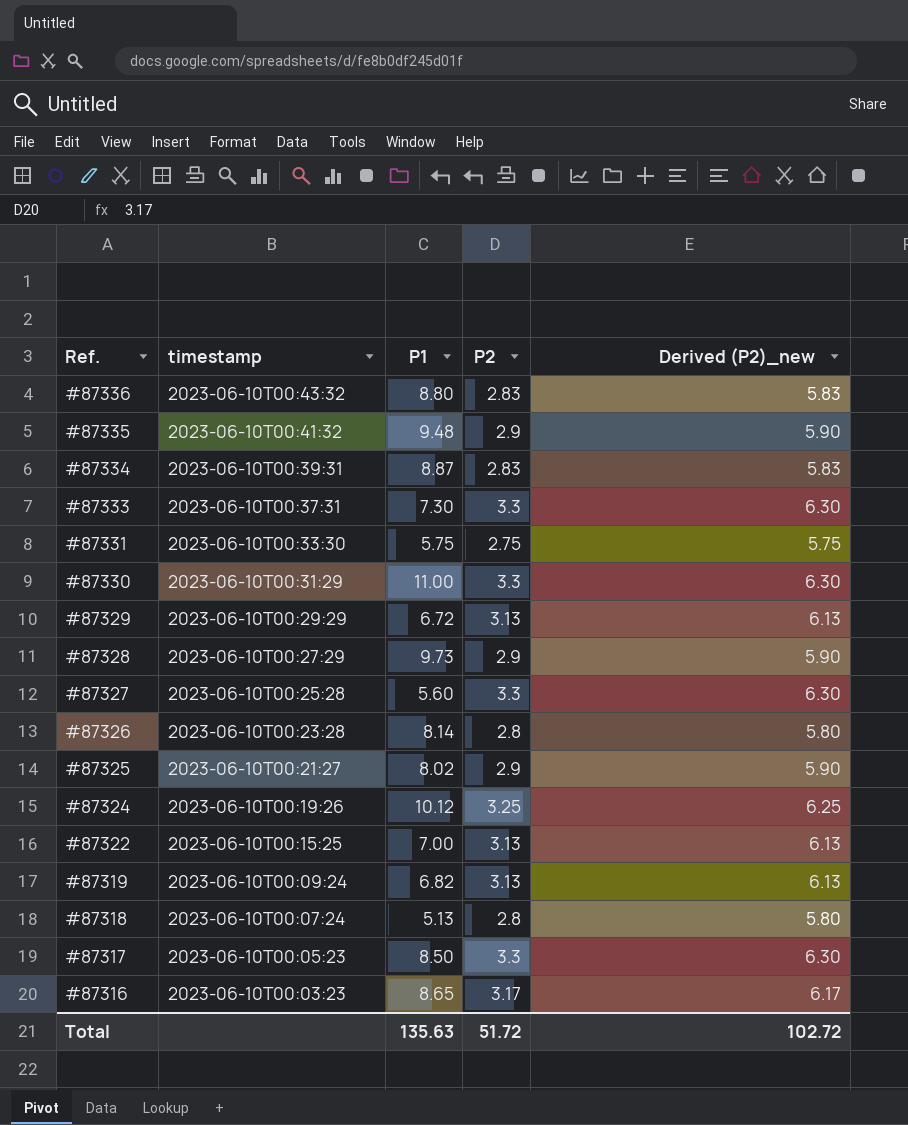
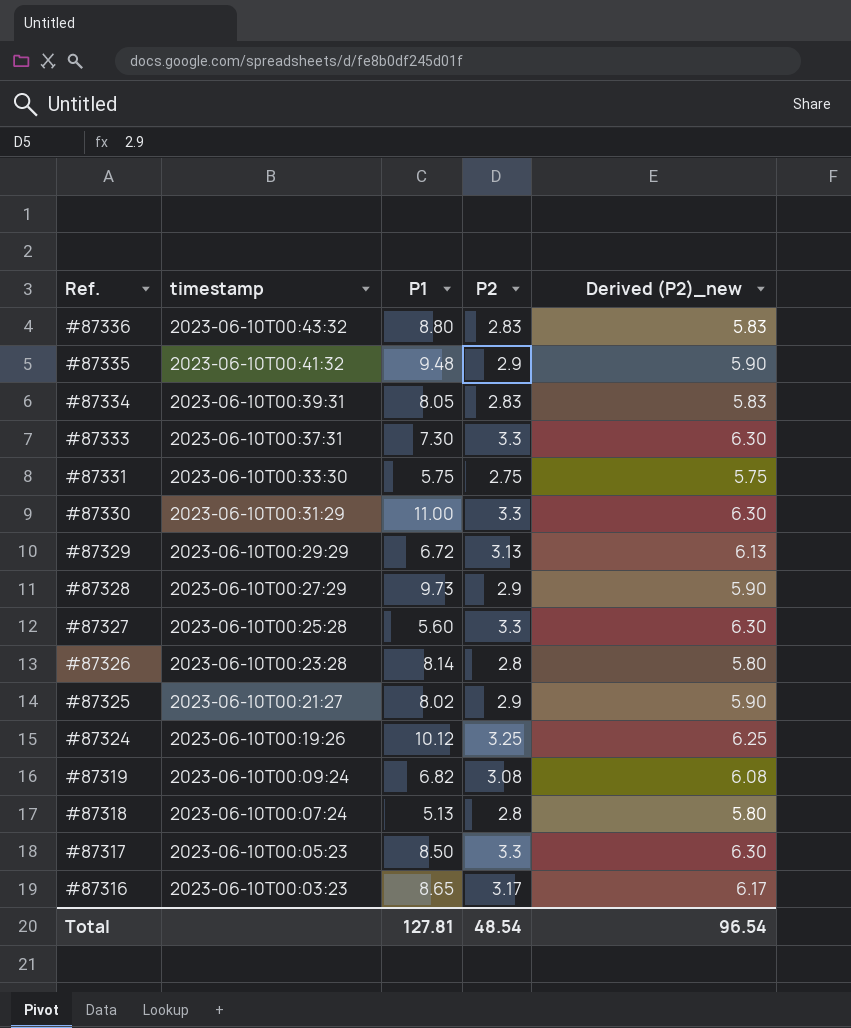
row #87322: 2023-06-10T00:15:25 | 7.00 | 3.13 | 6.13 -> none
#87334 | P1: 8.87 -> 8.05
#87319 | P2: 3.13 -> 3.08
#87319 | Derived (P2)_new: 6.13 -> 6.08
Total | P1: 135.63 -> 127.81
Total | P2: 51.72 -> 48.54
Total | Derived (P2)_new: 102.72 -> 96.54

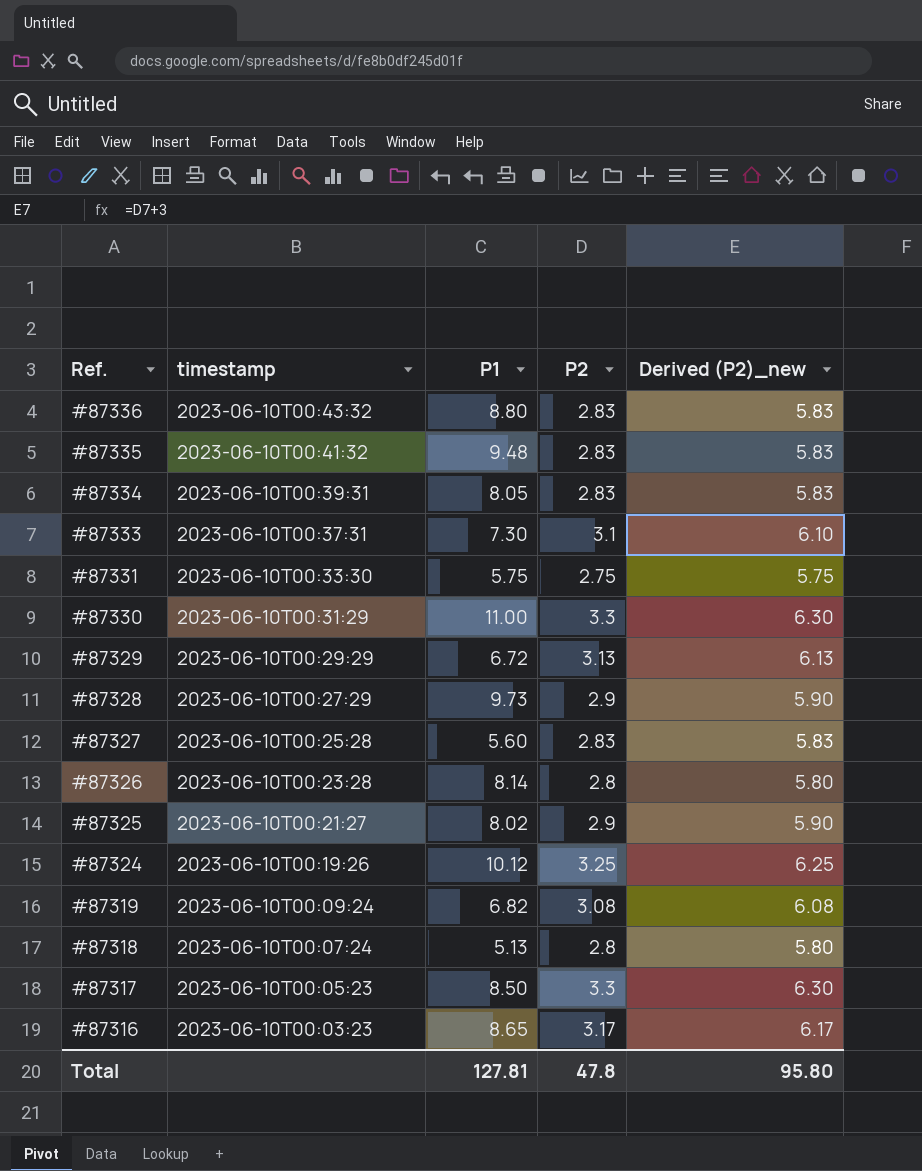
#87335 | P2: 2.9 -> 2.83
#87335 | Derived (P2)_new: 5.90 -> 5.83
#87333 | P2: 3.3 -> 3.1
#87333 | Derived (P2)_new: 6.30 -> 6.10
#87327 | P2: 3.3 -> 2.83
#87327 | Derived (P2)_new: 6.30 -> 5.83
Total | P2: 48.54 -> 47.8
Total | Derived (P2)_new: 96.54 -> 95.80

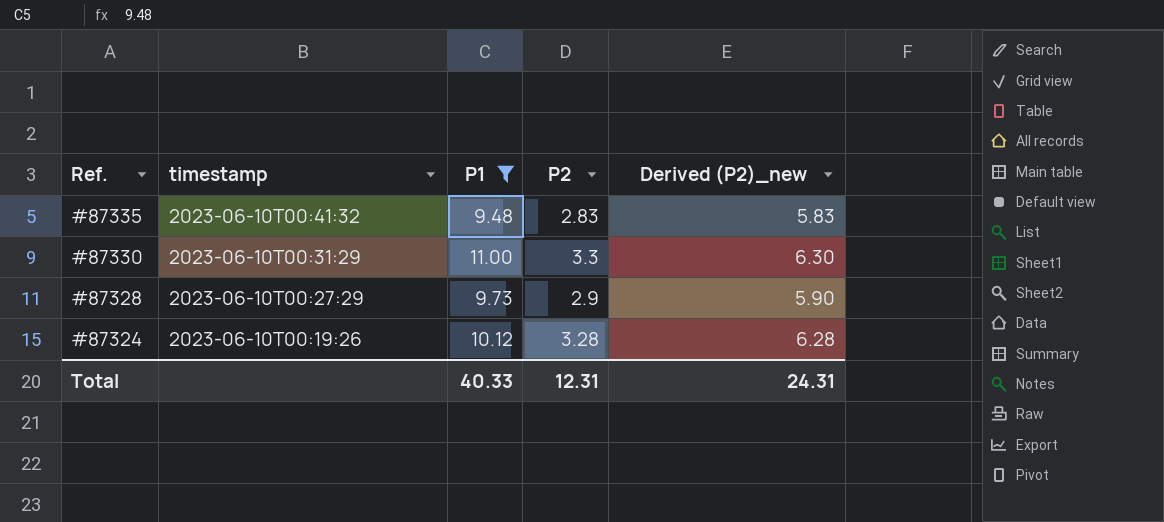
filter: none -> P1 >= 9.48
#87324 | P2: 3.25 -> 3.28
#87324 | Derived (P2)_new: 6.25 -> 6.28
Total | P1: 127.81 -> 40.33
Total | P2: 47.8 -> 12.31
Total | Derived (P2)_new: 95.80 -> 24.31

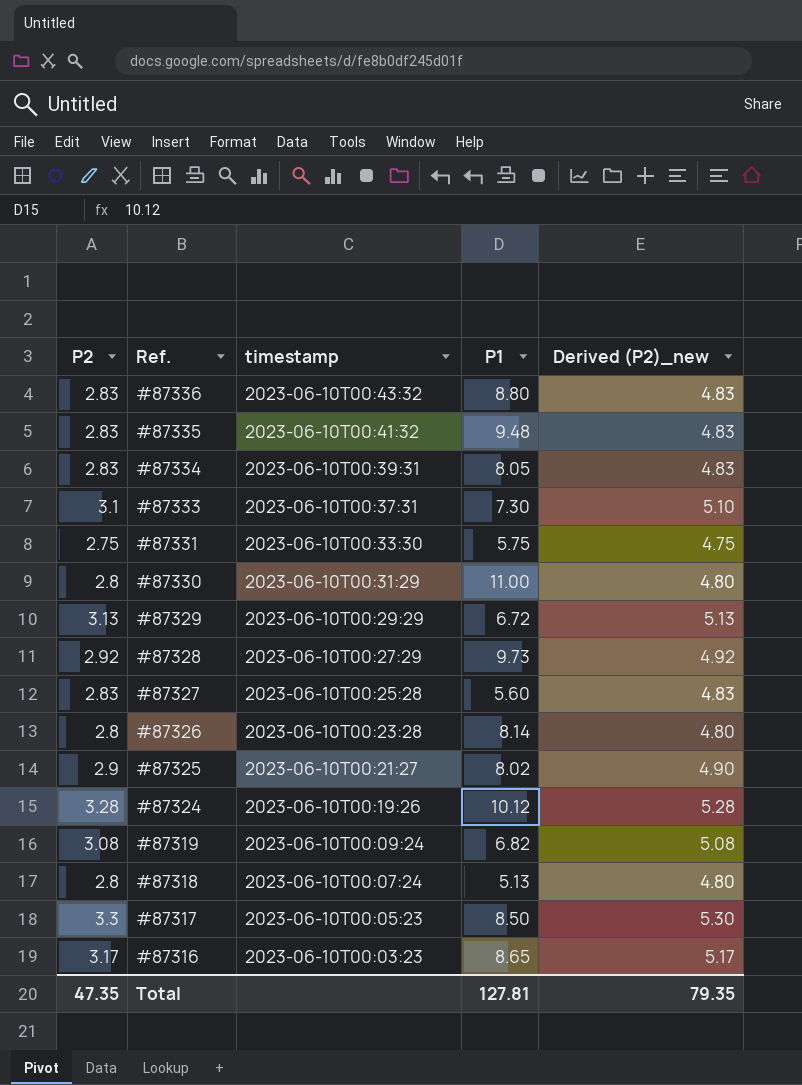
filter: P1 >= 9.48 -> none
column P2 | position: 4 -> 1
column Derived (P2)_new | formula: [P2] + 3 -> [P2] + 2
#87330 | P2: 3.3 -> 2.8
#87328 | P2: 2.9 -> 2.92
Total | P2: 12.31 -> 47.35
Total | P1: 40.33 -> 127.81
Total | Derived (P2)_new: 24.31 -> 79.35

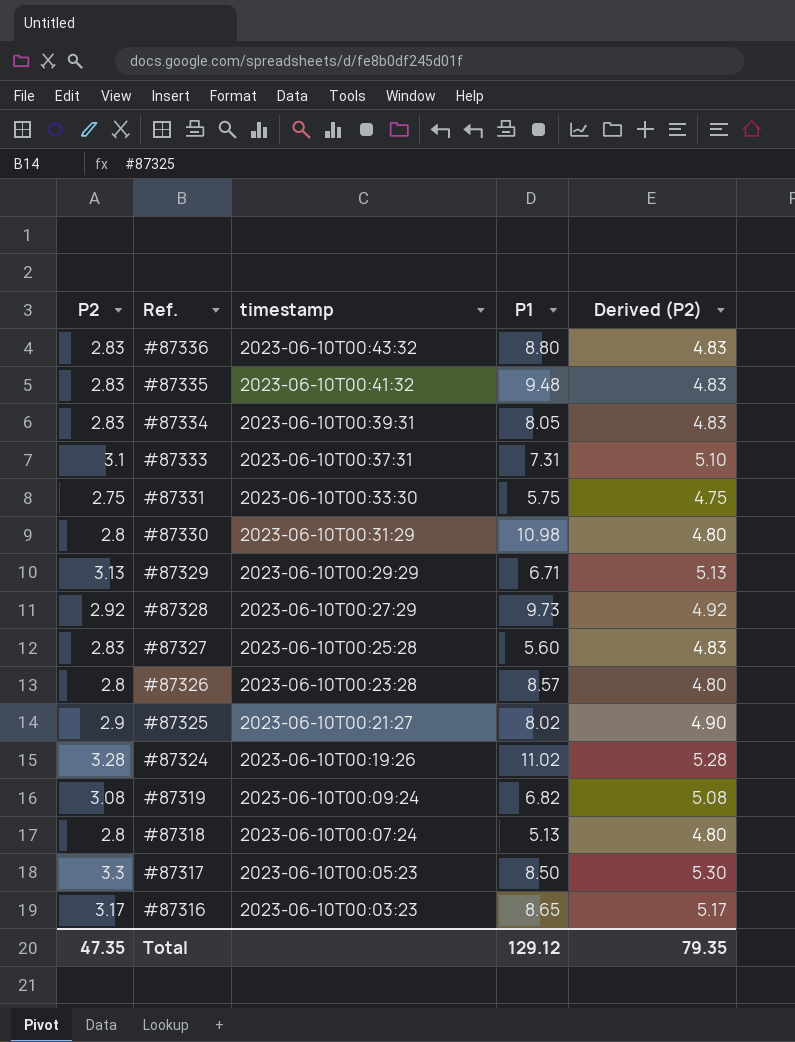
column name: Derived (P2)_new -> Derived (P2)
#87333 | P1: 7.30 -> 7.31
#87330 | P1: 11.00 -> 10.98
#87329 | P1: 6.72 -> 6.71
#87326 | P1: 8.14 -> 8.57
#87324 | P1: 10.12 -> 11.02
Total | P1: 127.81 -> 129.12

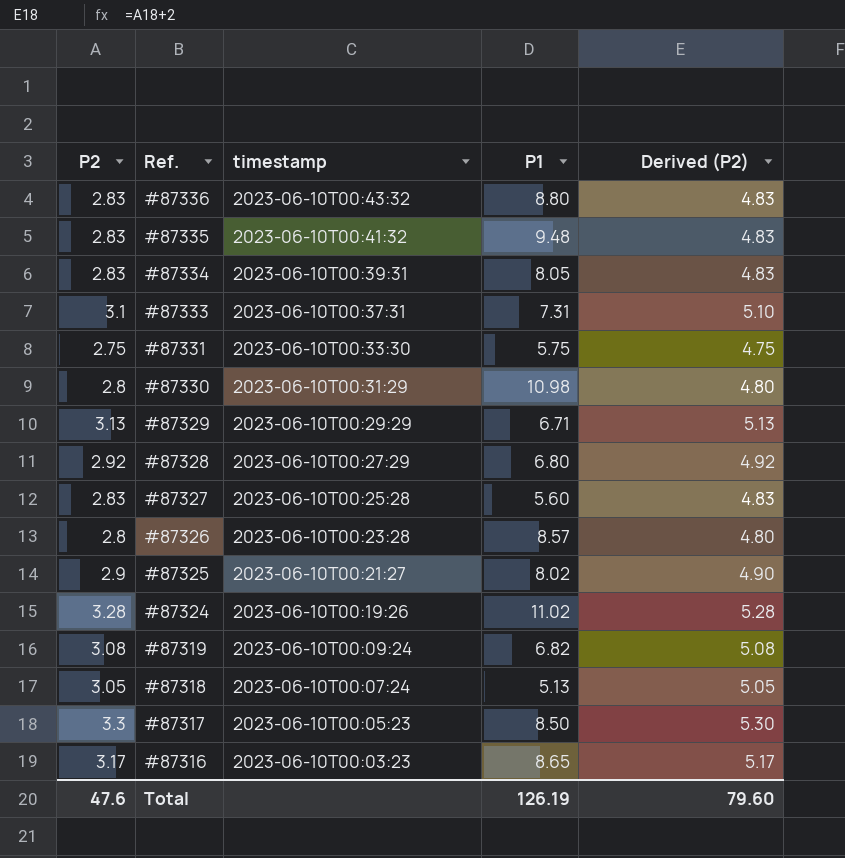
#87328 | P1: 9.73 -> 6.80
#87318 | P2: 2.8 -> 3.05
#87318 | Derived (P2): 4.80 -> 5.05
Total | P2: 47.35 -> 47.6
Total | P1: 129.12 -> 126.19
Total | Derived (P2): 79.35 -> 79.60

